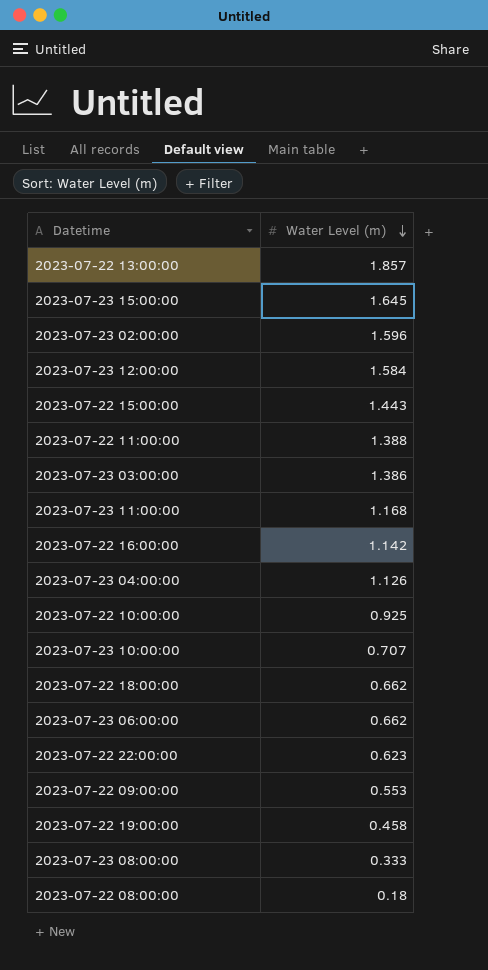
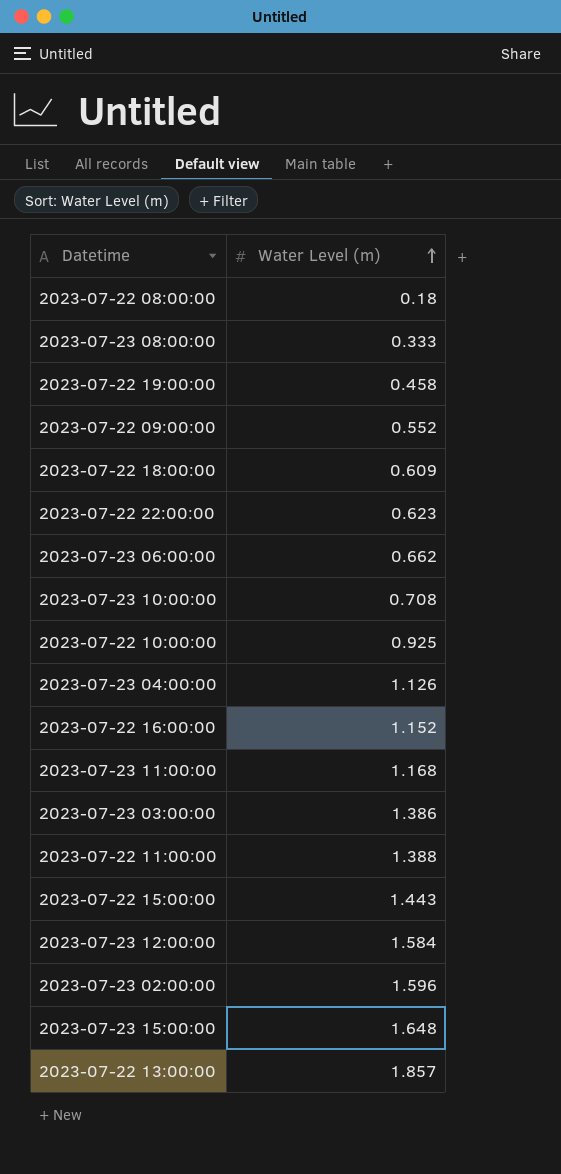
row order: Water Level (m) descending -> Water Level (m) ascending
2023-07-22 09:00:00 | Water Level (m): 0.553 -> 0.552
2023-07-22 18:00:00 | Water Level (m): 0.662 -> 0.609
2023-07-23 10:00:00 | Water Level (m): 0.707 -> 0.708
2023-07-22 16:00:00 | Water Level (m): 1.142 -> 1.152
2023-07-23 15:00:00 | Water Level (m): 1.645 -> 1.648

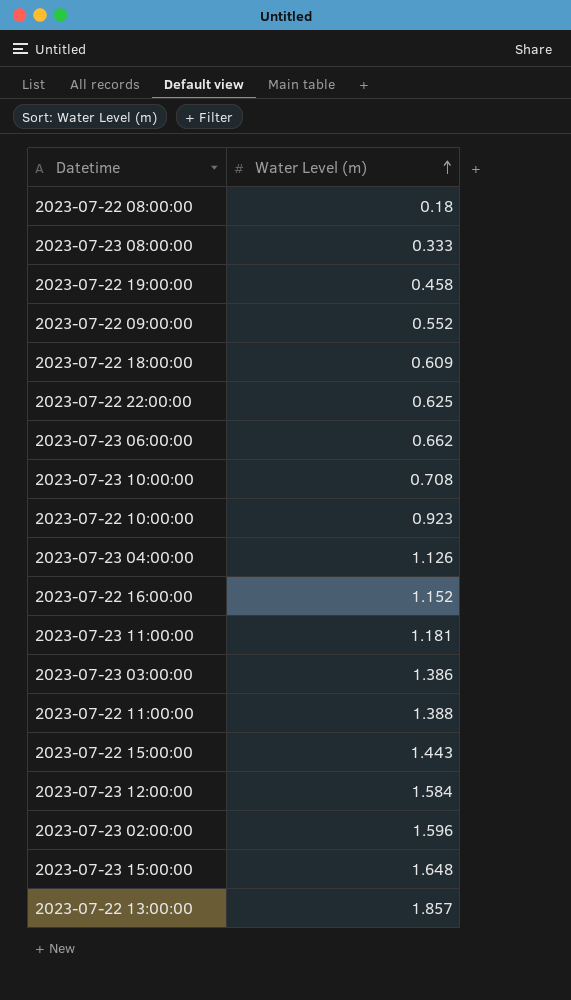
2023-07-22 22:00:00 | Water Level (m): 0.623 -> 0.625
2023-07-22 10:00:00 | Water Level (m): 0.925 -> 0.923
2023-07-23 11:00:00 | Water Level (m): 1.168 -> 1.181

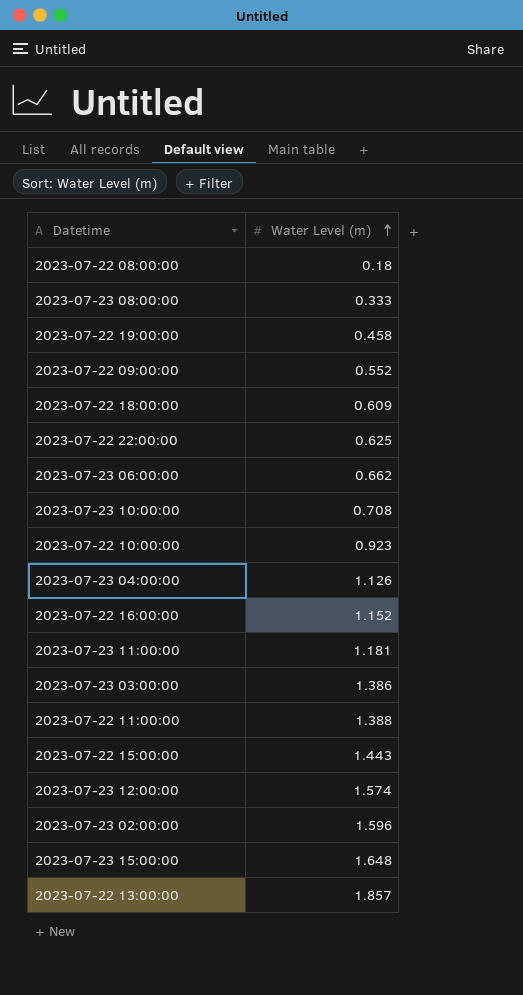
2023-07-23 12:00:00 | Water Level (m): 1.584 -> 1.574

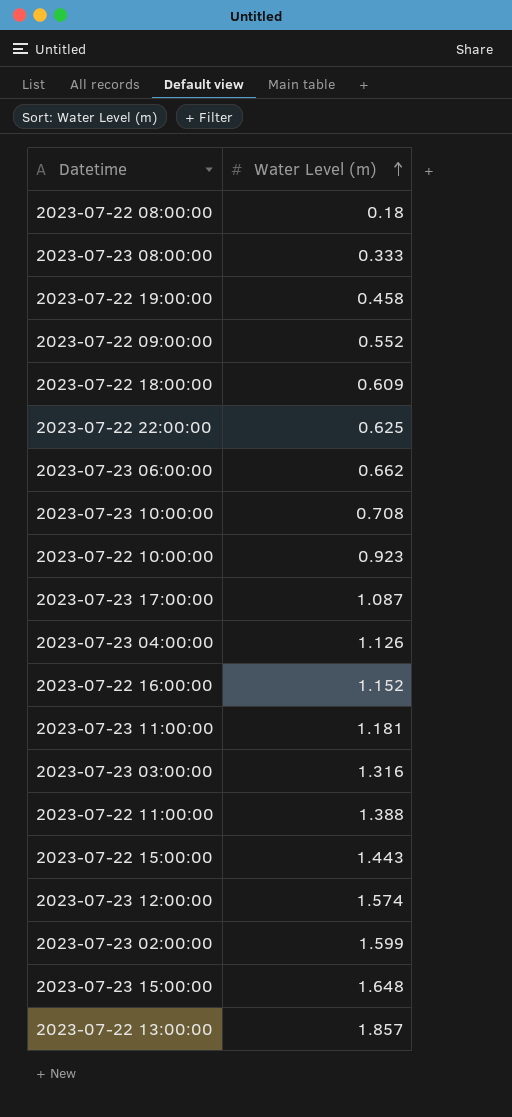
row 2023-07-23 17:00:00: none -> 1.087
2023-07-23 03:00:00 | Water Level (m): 1.386 -> 1.316
2023-07-23 02:00:00 | Water Level (m): 1.596 -> 1.599

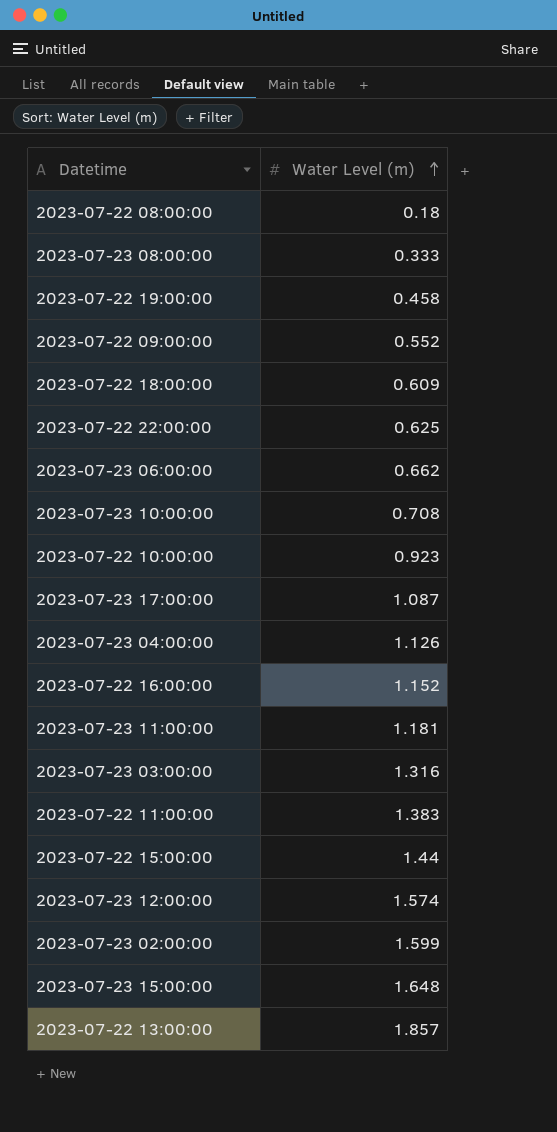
2023-07-22 11:00:00 | Water Level (m): 1.388 -> 1.383
2023-07-22 15:00:00 | Water Level (m): 1.443 -> 1.44

